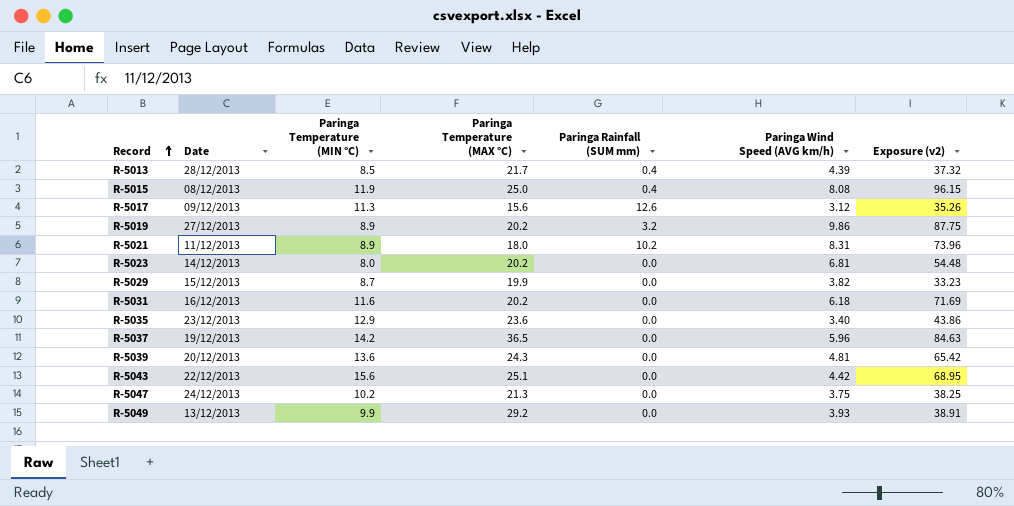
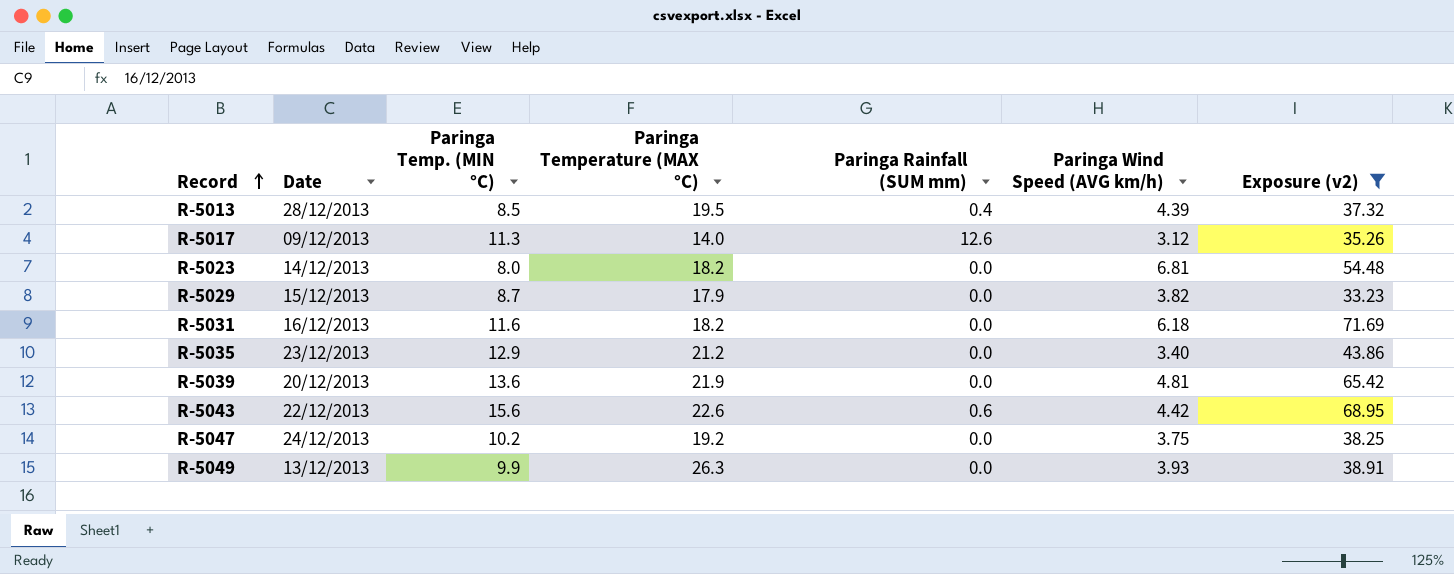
filter: none -> Exposure (v2) <= 71.69
column name: Paringa Temperature (MIN °C) -> Paringa Temp. (MIN °C)
R-5013 | Paringa Temperature (MAX °C): 21.7 -> 19.5
R-5017 | Paringa Temperature (MAX °C): 15.6 -> 14.0
R-5023 | Paringa Temperature (MAX °C): 20.2 -> 18.2
R-5029 | Paringa Temperature (MAX °C): 19.9 -> 17.9
R-5031 | Paringa Temperature (MAX °C): 20.2 -> 18.2
R-5035 | Paringa Temperature (MAX °C): 23.6 -> 21.2
R-5039 | Paringa Temperature (MAX °C): 24.3 -> 21.9
R-5043 | Paringa Temperature (MAX °C): 25.1 -> 22.6
R-5043 | Paringa Rainfall (SUM mm): 0.0 -> 0.6
R-5047 | Paringa Temperature (MAX °C): 21.3 -> 19.2
R-5049 | Paringa Temperature (MAX °C): 29.2 -> 26.3

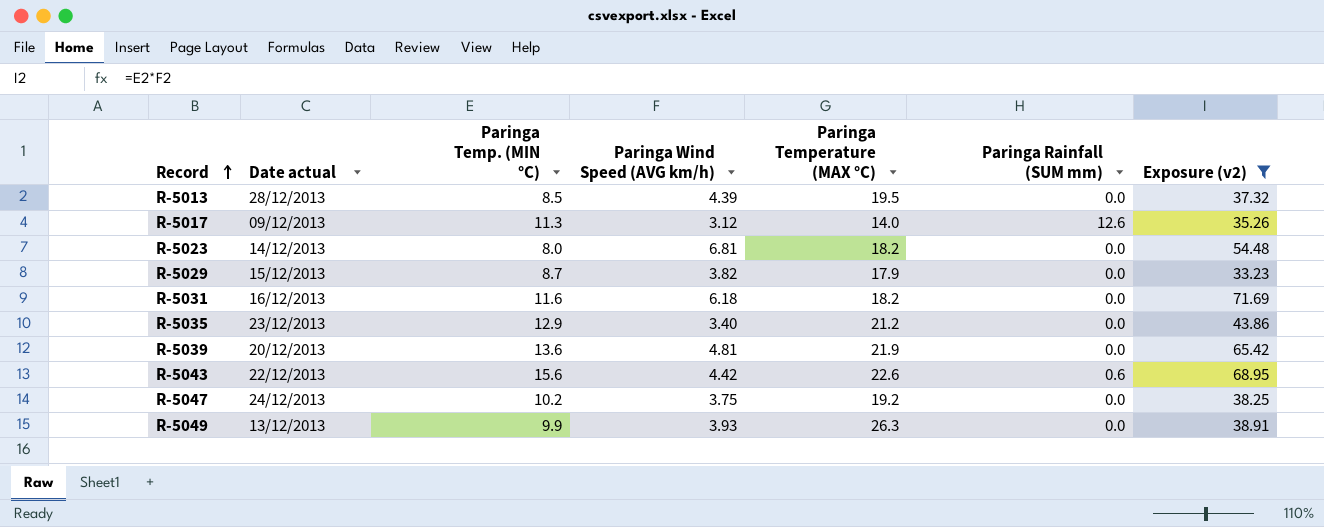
column name: Date -> Date actual
column Paringa Wind Speed (AVG km/h) | position: 6 -> 4
R-5013 | Paringa Rainfall (SUM mm): 0.4 -> 0.0

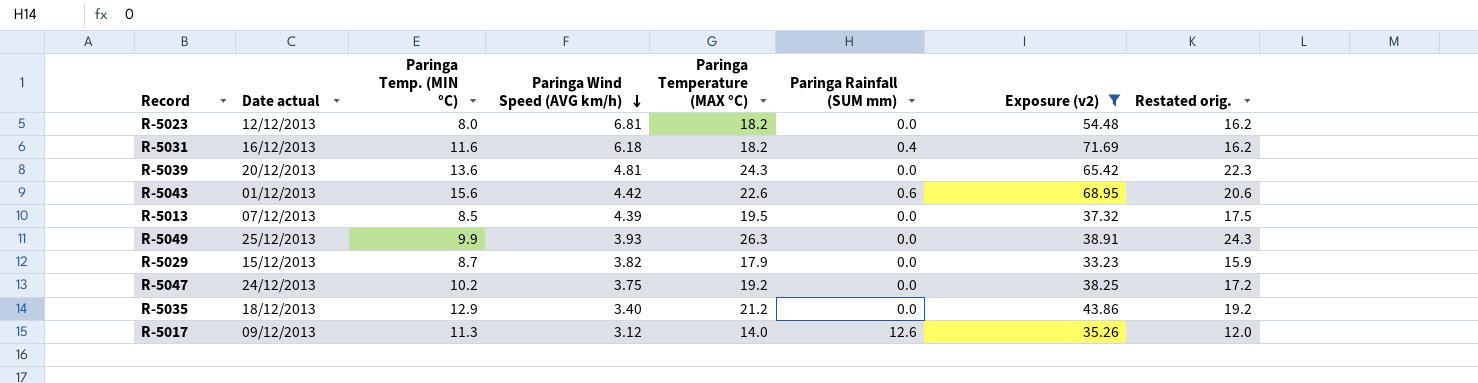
row order: Record ascending -> Paringa Wind Speed (AVG km/h) descending
column Restated orig. | formula: none -> [Paringa Temperature (MAX °C)] - 2
R-5023 | Date actual: 14/12/2013 -> 12/12/2013
R-5031 | Paringa Rainfall (SUM mm): 0.0 -> 0.4
R-5039 | Paringa Temperature (MAX °C): 21.9 -> 24.3
R-5043 | Date actual: 22/12/2013 -> 01/12/2013
R-5013 | Date actual: 28/12/2013 -> 07/12/2013
R-5049 | Date actual: 13/12/2013 -> 25/12/2013
R-5035 | Date actual: 23/12/2013 -> 18/12/2013

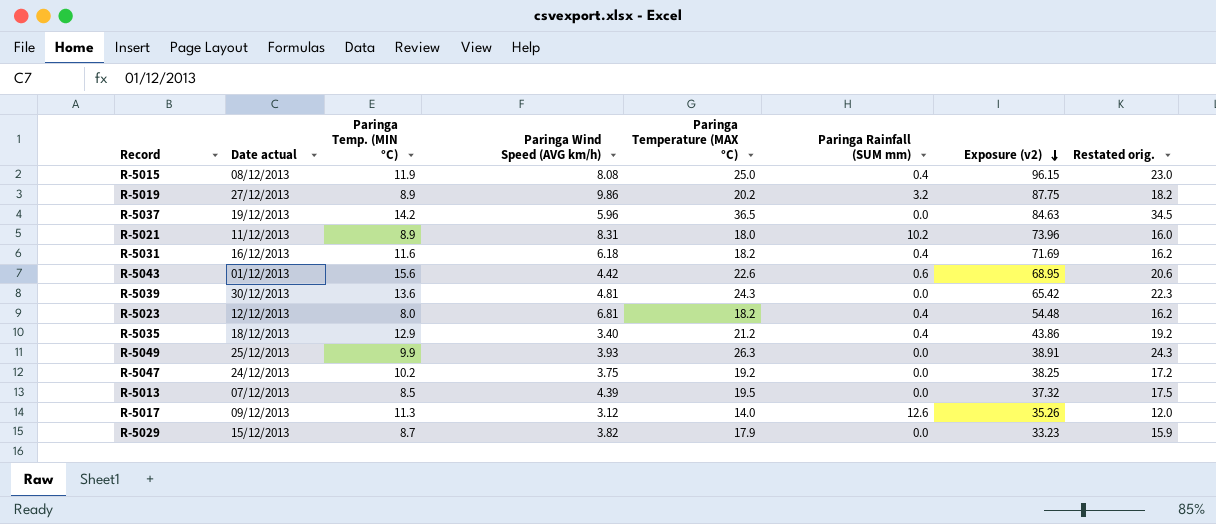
filter: Exposure (v2) <= 71.69 -> none
row order: Paringa Wind Speed (AVG km/h) descending -> Exposure (v2) descending
R-5039 | Date actual: 20/12/2013 -> 30/12/2013
R-5023 | Paringa Rainfall (SUM mm): 0.0 -> 0.4
R-5035 | Paringa Rainfall (SUM mm): 0.0 -> 0.4

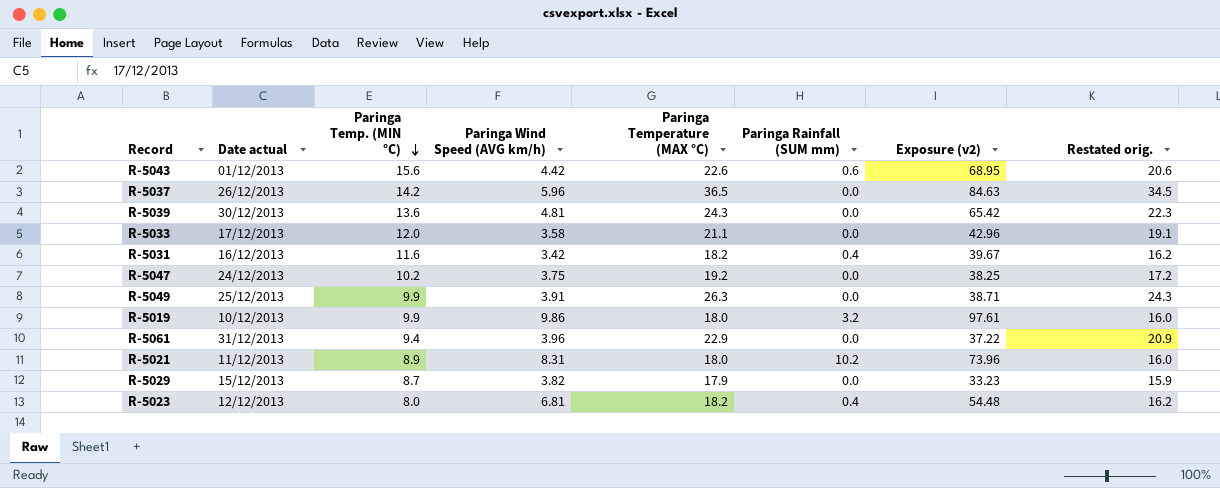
row order: Exposure (v2) descending -> Paringa Temp. (MIN °C) descending
row R-5015: 08/12/2013 | 11.9 | 8.08 | 25.0 | 0.4 | 96.15 | 23.0 -> none
row R-5035: 18/12/2013 | 12.9 | 3.40 | 21.2 | 0.4 | 43.86 | 19.2 -> none
row R-5013: 07/12/2013 | 8.5 | 4.39 | 19.5 | 0.0 | 37.32 | 17.5 -> none
row R-5017: 09/12/2013 | 11.3 | 3.12 | 14.0 | 12.6 | 35.26 | 12.0 -> none
R-5037 | Date actual: 19/12/2013 -> 26/12/2013
row R-5033: none -> 17/12/2013 | 12.0 | 3.58 | 21.1 | 0.0 | 42.96 | 19.1
R-5031 | Paringa Wind Speed (AVG km/h): 6.18 -> 3.42
R-5031 | Exposure (v2): 71.69 -> 39.67
R-5049 | Paringa Wind Speed (AVG km/h): 3.93 -> 3.91
R-5049 | Exposure (v2): 38.91 -> 38.71
R-5019 | Date actual: 27/12/2013 -> 10/12/2013
R-5019 | Paringa Temp. (MIN °C): 8.9 -> 9.9
R-5019 | Paringa Temperature (MAX °C): 20.2 -> 18.0
R-5019 | Exposure (v2): 87.75 -> 97.61
R-5019 | Restated orig.: 18.2 -> 16.0
row R-5061: none -> 31/12/2013 | 9.4 | 3.96 | 22.9 | 0.0 | 37.22 | 20.9

